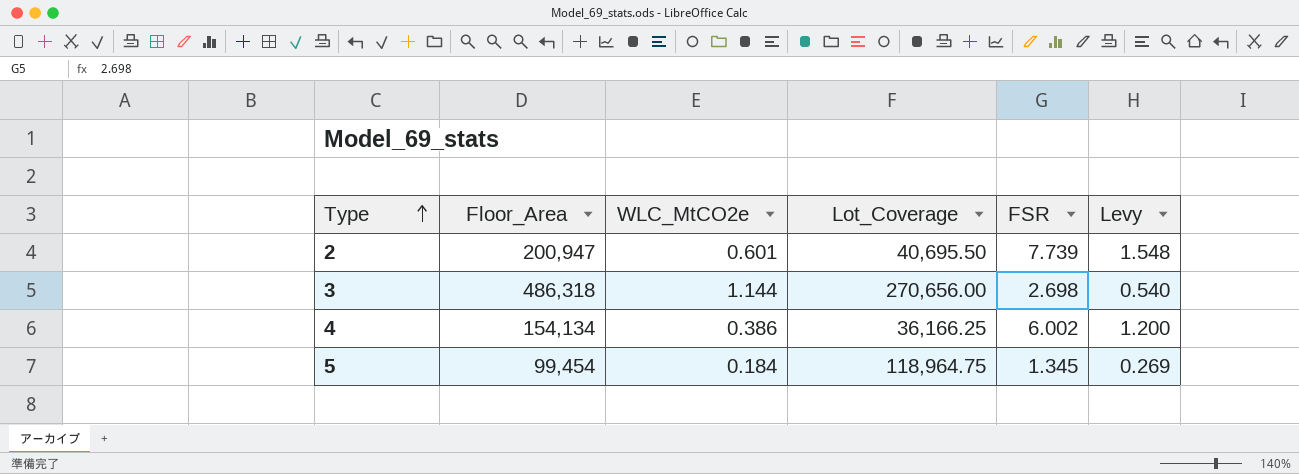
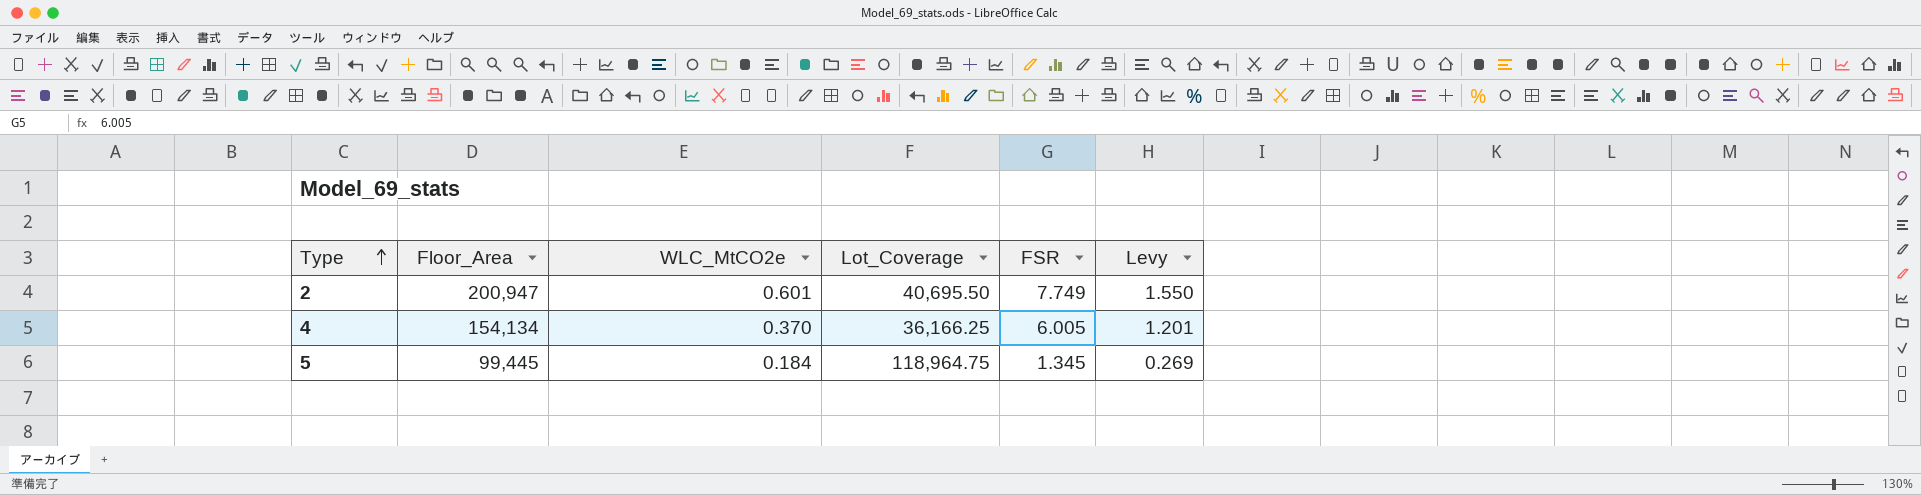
row 3: 486,318 | 1.144 | 270,656.00 | 2.698 | 0.540 -> none
2 | FSR: 7.739 -> 7.749
2 | Levy: 1.548 -> 1.550
4 | WLC_MtCO2e: 0.386 -> 0.370
4 | FSR: 6.002 -> 6.005
4 | Levy: 1.200 -> 1.201
5 | Floor_Area: 99,454 -> 99,445

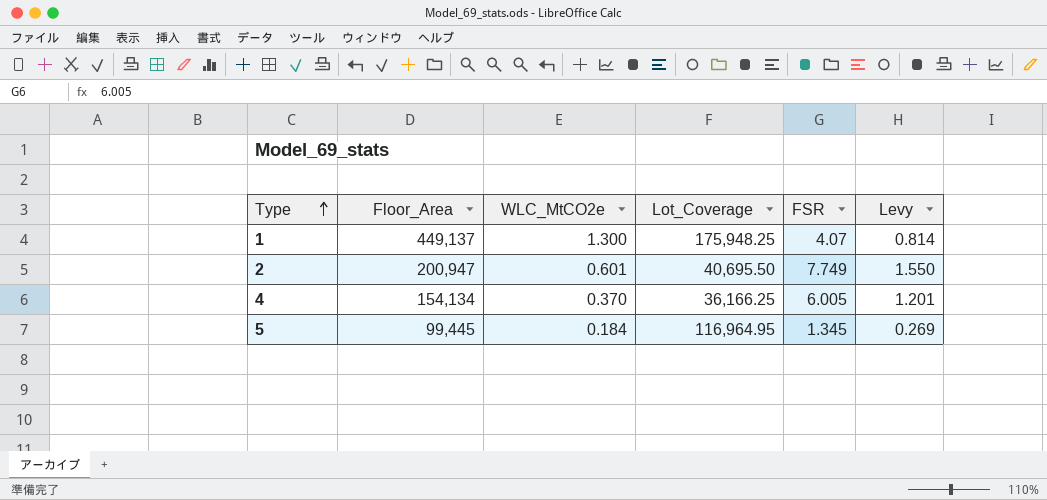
row 1: none -> 449,137 | 1.300 | 175,948.25 | 4.07 | 0.814
5 | Lot_Coverage: 118,964.75 -> 116,964.95

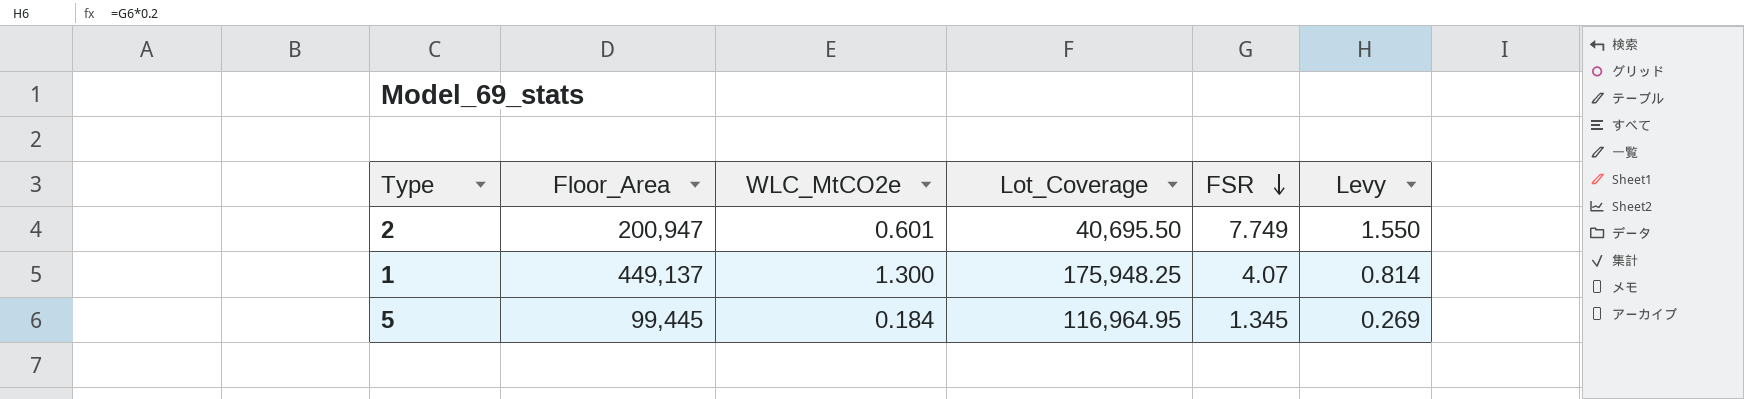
row order: Type ascending -> FSR descending
row 4: 154,134 | 0.370 | 36,166.25 | 6.005 | 1.201 -> none

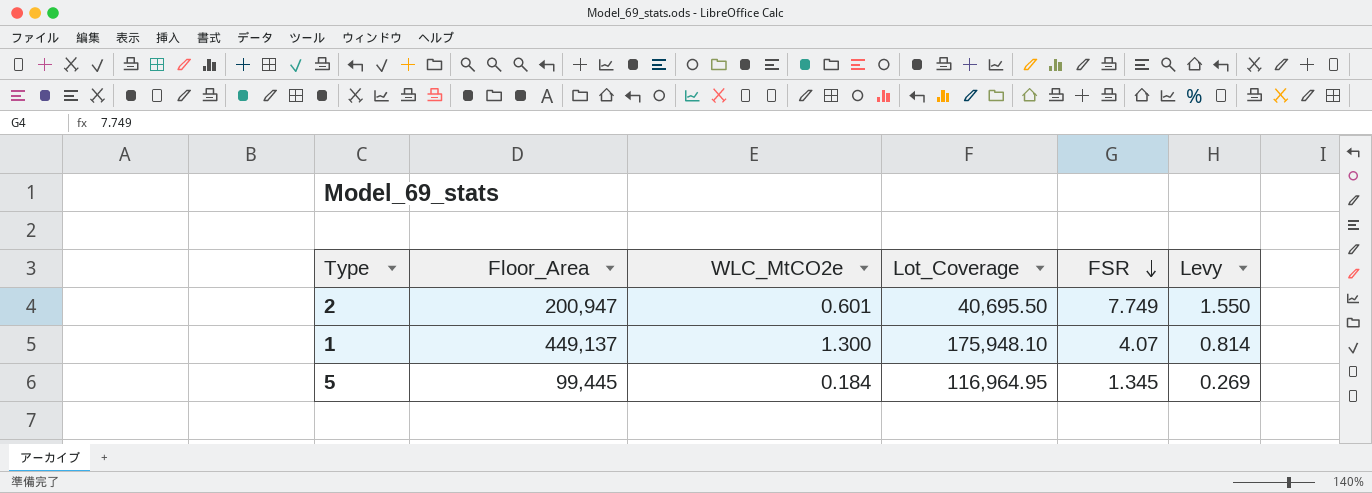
1 | Lot_Coverage: 175,948.25 -> 175,948.10

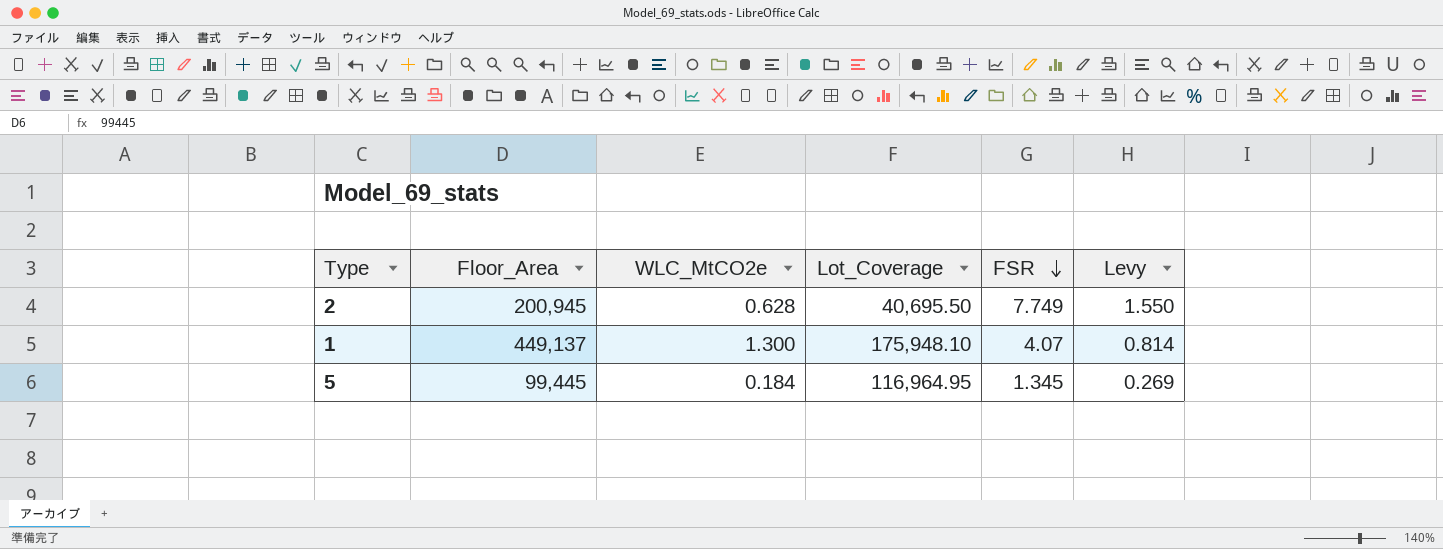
2 | Floor_Area: 200,947 -> 200,945
2 | WLC_MtCO2e: 0.601 -> 0.628

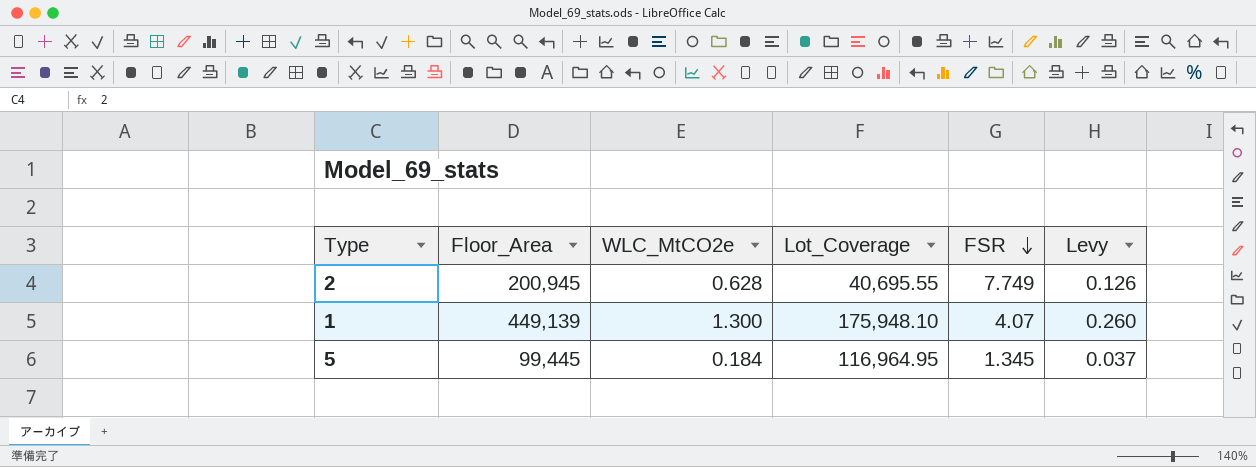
column Levy | formula: [FSR] * 0.2 -> [WLC_MtCO2e] * 0.2
2 | Lot_Coverage: 40,695.50 -> 40,695.55
1 | Floor_Area: 449,137 -> 449,139

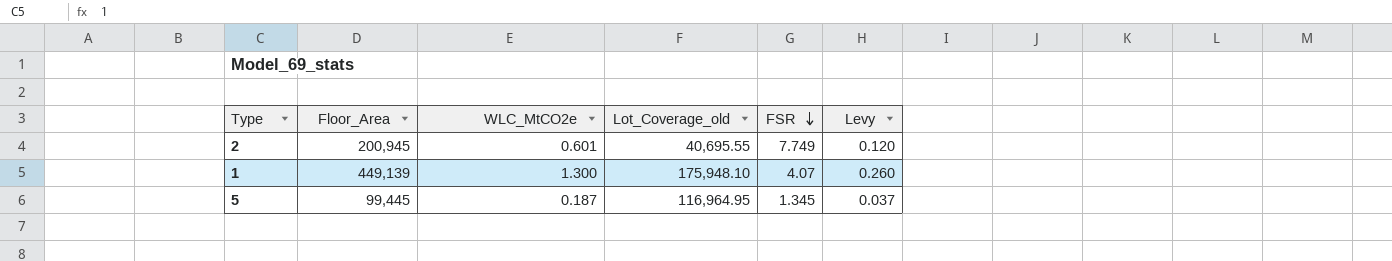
column name: Lot_Coverage -> Lot_Coverage_old
2 | WLC_MtCO2e: 0.628 -> 0.601
2 | Levy: 0.126 -> 0.120
5 | WLC_MtCO2e: 0.184 -> 0.187

